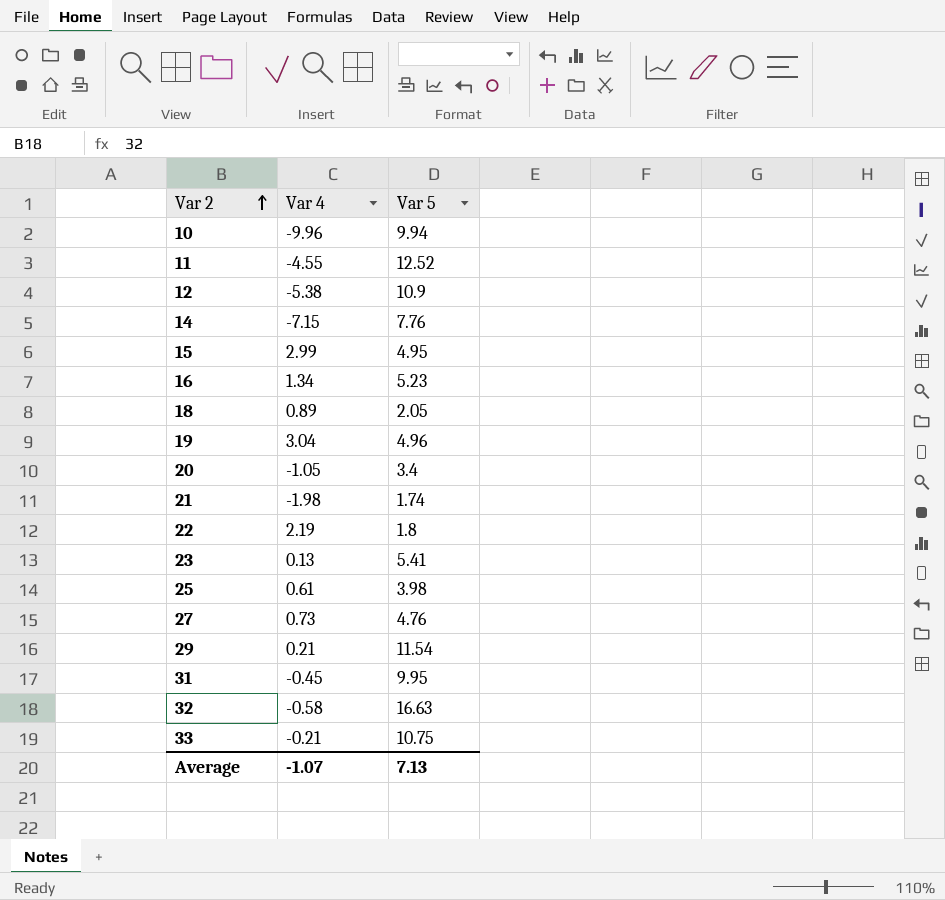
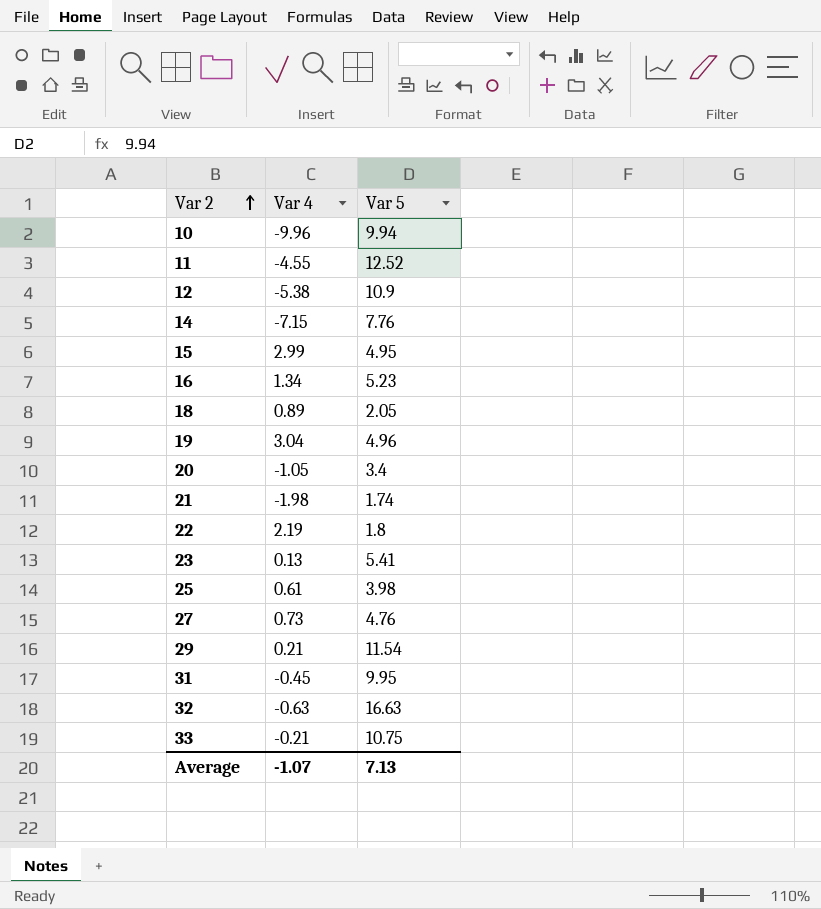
32 | Var 4: -0.58 -> -0.63

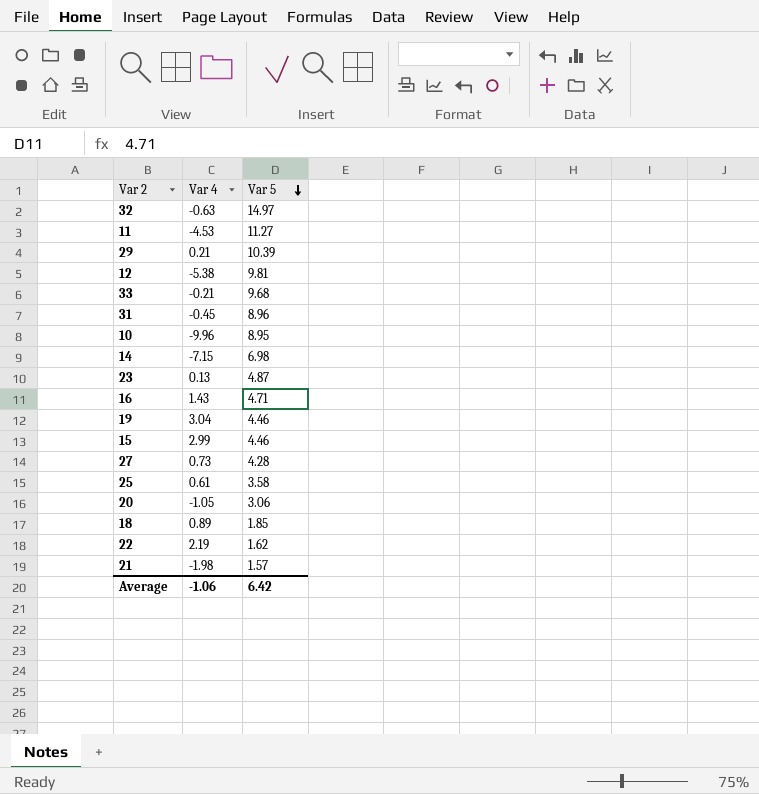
row order: Var 2 ascending -> Var 5 descending
32 | Var 5: 16.63 -> 14.97
11 | Var 4: -4.55 -> -4.53
11 | Var 5: 12.52 -> 11.27
29 | Var 5: 11.54 -> 10.39
12 | Var 5: 10.9 -> 9.81
33 | Var 5: 10.75 -> 9.68
31 | Var 5: 9.95 -> 8.96
10 | Var 5: 9.94 -> 8.95
14 | Var 5: 7.76 -> 6.98
23 | Var 5: 5.41 -> 4.87
16 | Var 4: 1.34 -> 1.43
16 | Var 5: 5.23 -> 4.71
19 | Var 5: 4.96 -> 4.46
15 | Var 5: 4.95 -> 4.46
27 | Var 5: 4.76 -> 4.28
25 | Var 5: 3.98 -> 3.58
20 | Var 5: 3.4 -> 3.06
18 | Var 5: 2.05 -> 1.85
22 | Var 5: 1.8 -> 1.62
21 | Var 5: 1.74 -> 1.57
Average | Var 4: -1.07 -> -1.06
Average | Var 5: 7.13 -> 6.42

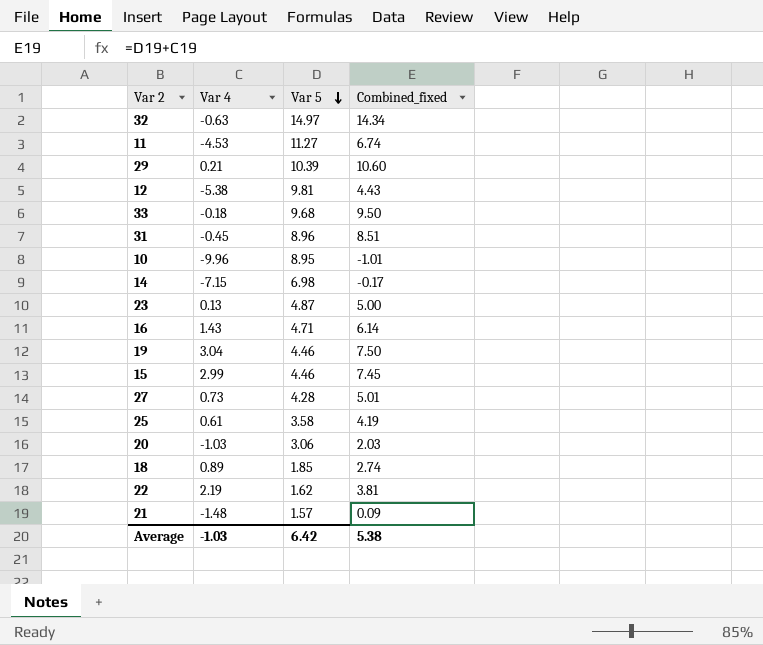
column Combined_fixed | formula: none -> [Var 4] + [Var 5]
33 | Var 4: -0.21 -> -0.18
20 | Var 4: -1.05 -> -1.03
21 | Var 4: -1.98 -> -1.48
Average | Var 4: -1.06 -> -1.03

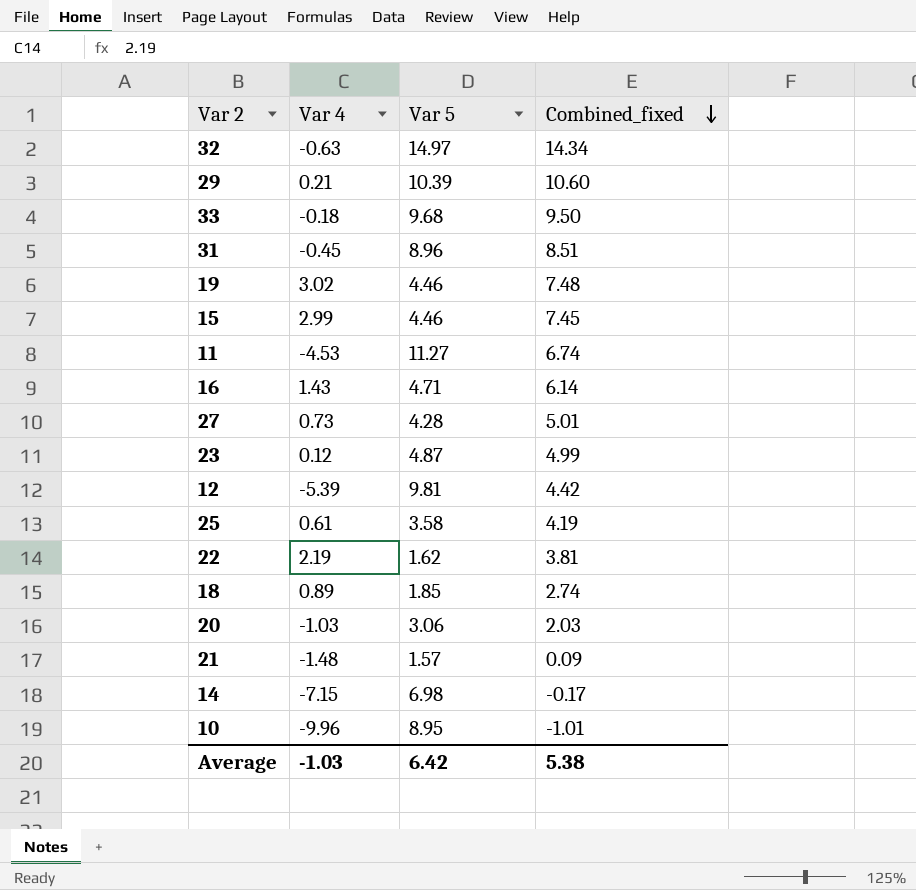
row order: Var 5 descending -> Combined_fixed descending
19 | Var 4: 3.04 -> 3.02
19 | Combined_fixed: 7.50 -> 7.48
23 | Var 4: 0.13 -> 0.12
23 | Combined_fixed: 5.00 -> 4.99
12 | Var 4: -5.38 -> -5.39
12 | Combined_fixed: 4.43 -> 4.42

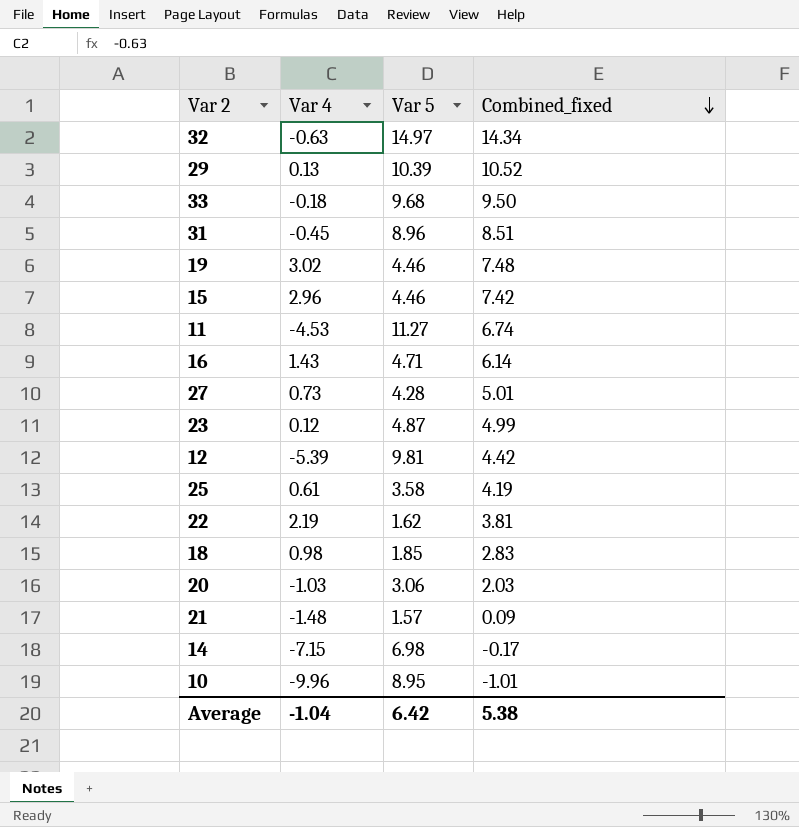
29 | Var 4: 0.21 -> 0.13
29 | Combined_fixed: 10.60 -> 10.52
15 | Var 4: 2.99 -> 2.96
15 | Combined_fixed: 7.45 -> 7.42
18 | Var 4: 0.89 -> 0.98
18 | Combined_fixed: 2.74 -> 2.83
Average | Var 4: -1.03 -> -1.04

